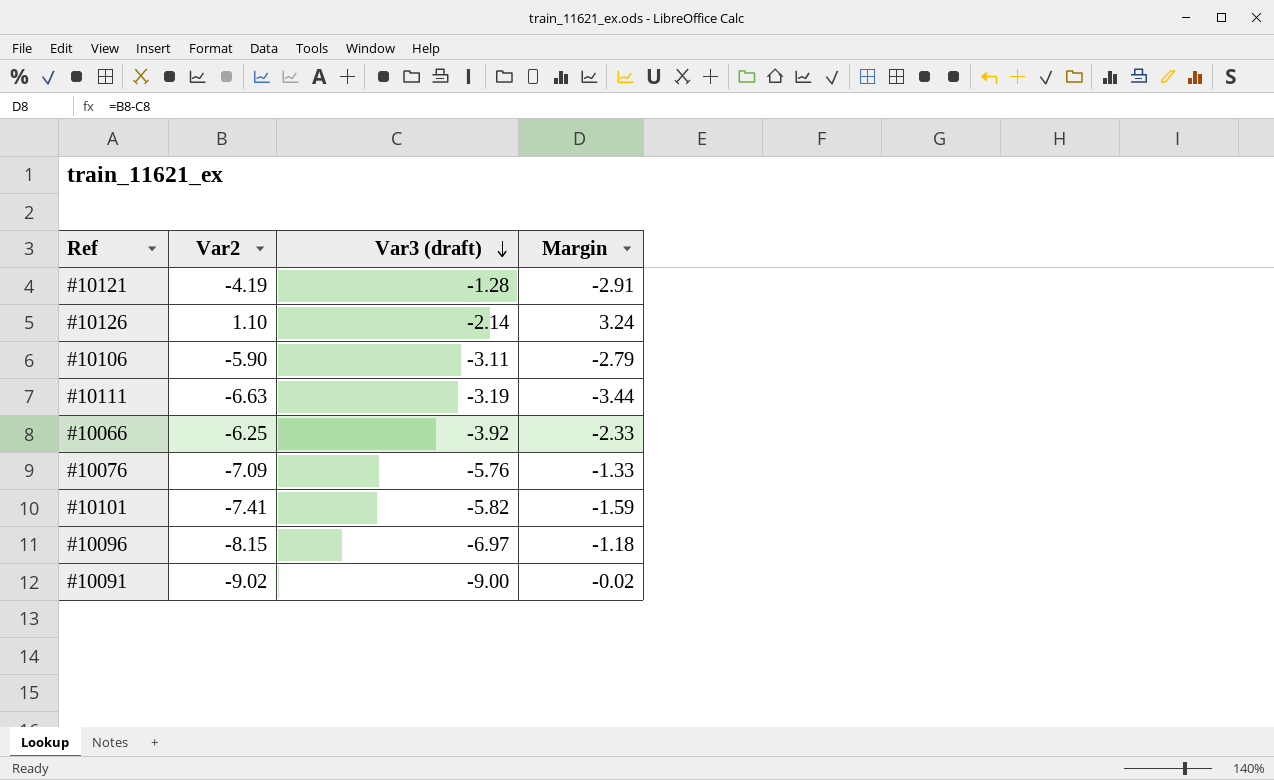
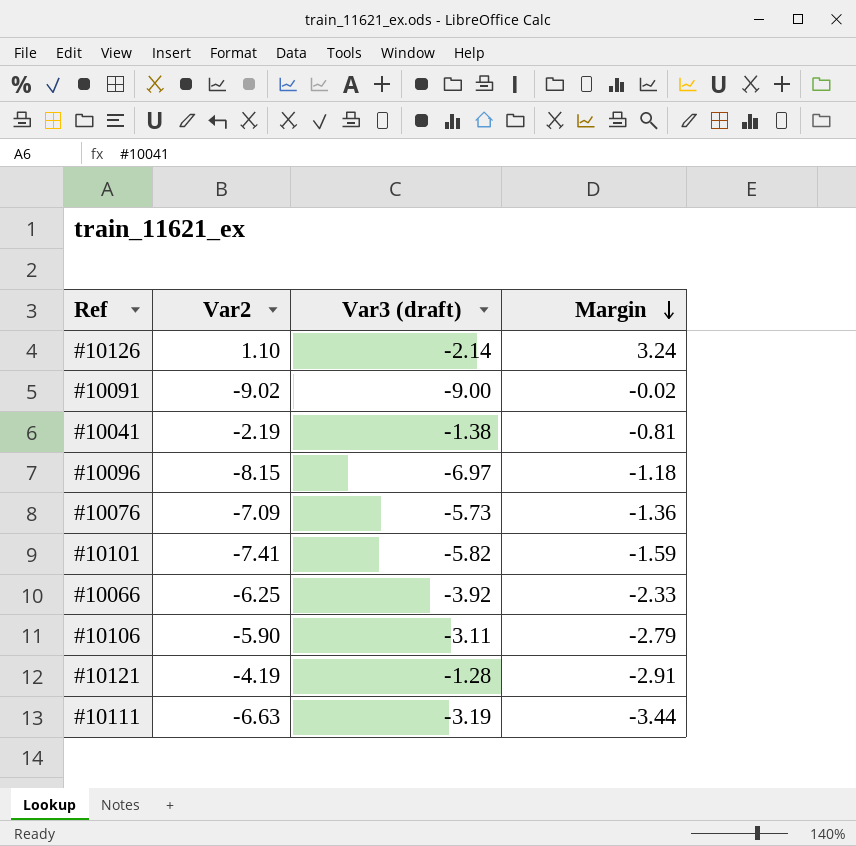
row order: Var3 (draft) descending -> Margin descending
row #10041: none -> -2.19 | -1.38 | -0.81
#10076 | Var3 (draft): -5.76 -> -5.73
#10076 | Margin: -1.33 -> -1.36

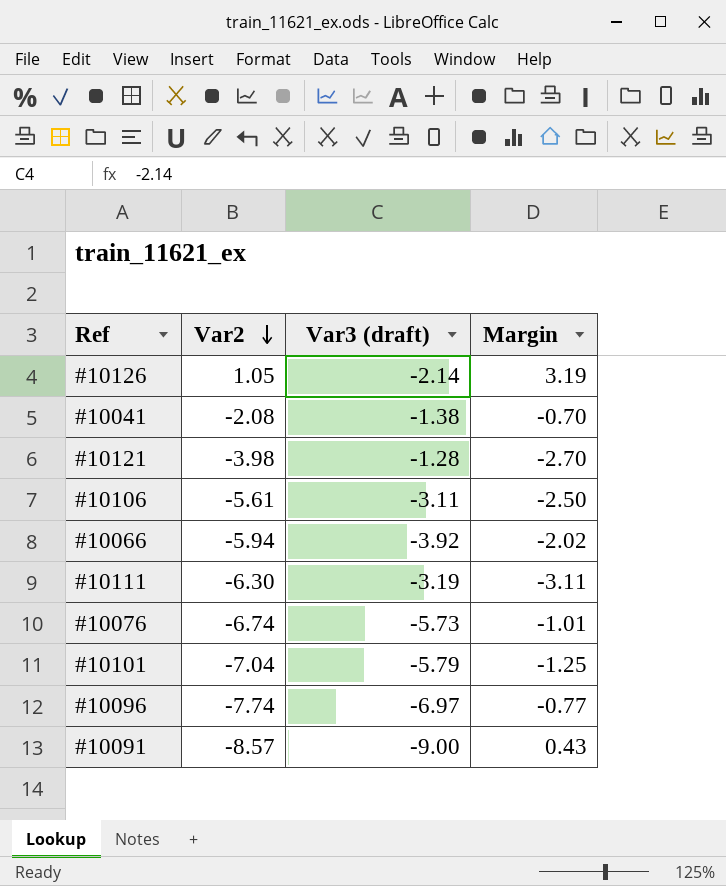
row order: Margin descending -> Var2 descending
#10126 | Var2: 1.10 -> 1.05
#10126 | Margin: 3.24 -> 3.19
#10041 | Var2: -2.19 -> -2.08
#10041 | Margin: -0.81 -> -0.70
#10121 | Var2: -4.19 -> -3.98
#10121 | Margin: -2.91 -> -2.70
#10106 | Var2: -5.90 -> -5.61
#10106 | Margin: -2.79 -> -2.50
#10066 | Var2: -6.25 -> -5.94
#10066 | Margin: -2.33 -> -2.02
#10111 | Var2: -6.63 -> -6.30
#10111 | Margin: -3.44 -> -3.11
#10076 | Var2: -7.09 -> -6.74
#10076 | Margin: -1.36 -> -1.01
#10101 | Var2: -7.41 -> -7.04
#10101 | Var3 (draft): -5.82 -> -5.79
#10101 | Margin: -1.59 -> -1.25
#10096 | Var2: -8.15 -> -7.74
#10096 | Margin: -1.18 -> -0.77
#10091 | Var2: -9.02 -> -8.57
#10091 | Margin: -0.02 -> 0.43

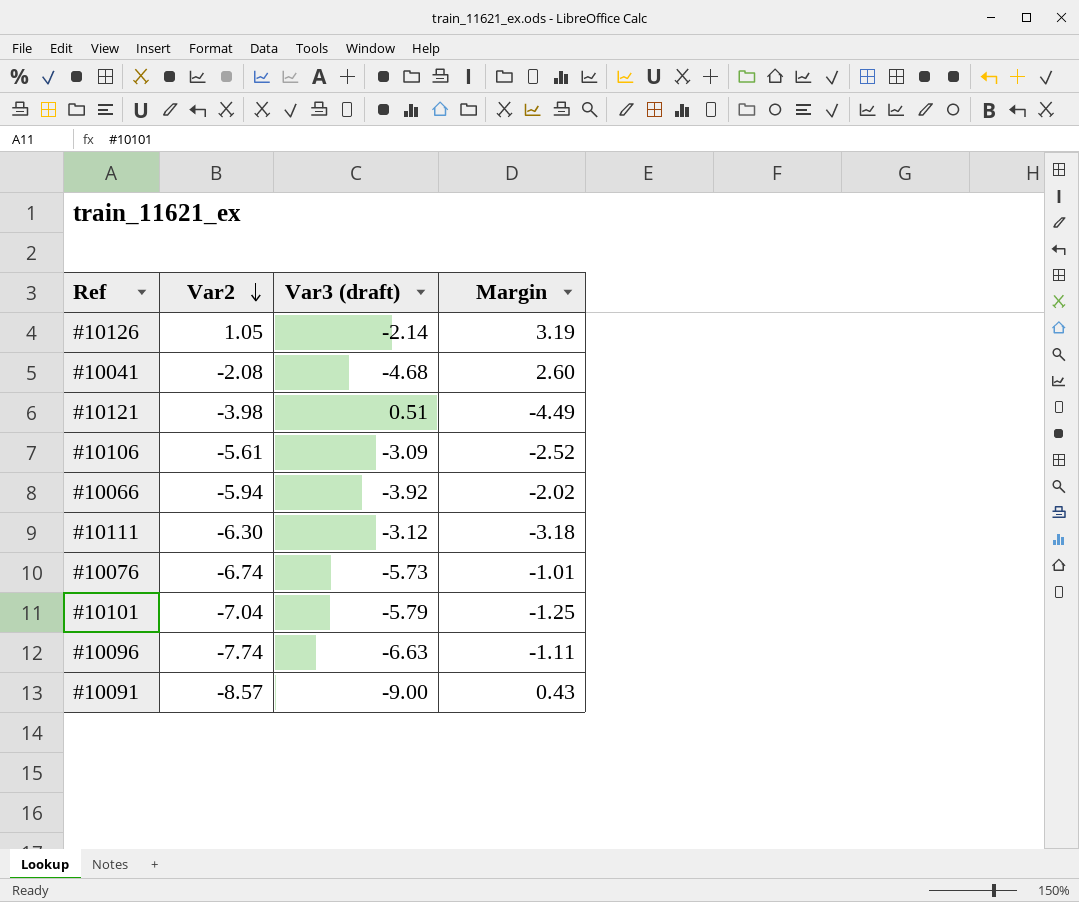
#10041 | Var3 (draft): -1.38 -> -4.68
#10041 | Margin: -0.70 -> 2.60
#10121 | Var3 (draft): -1.28 -> 0.51
#10121 | Margin: -2.70 -> -4.49
#10106 | Var3 (draft): -3.11 -> -3.09
#10106 | Margin: -2.50 -> -2.52
#10111 | Var3 (draft): -3.19 -> -3.12
#10111 | Margin: -3.11 -> -3.18
#10096 | Var3 (draft): -6.97 -> -6.63
#10096 | Margin: -0.77 -> -1.11

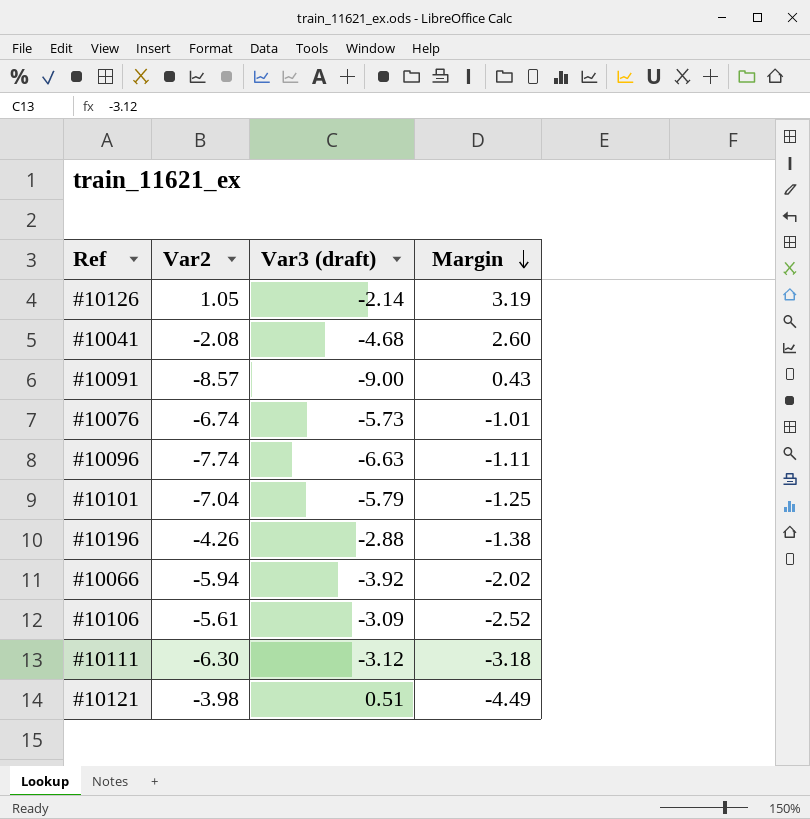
row order: Var2 descending -> Margin descending
row #10196: none -> -4.26 | -2.88 | -1.38

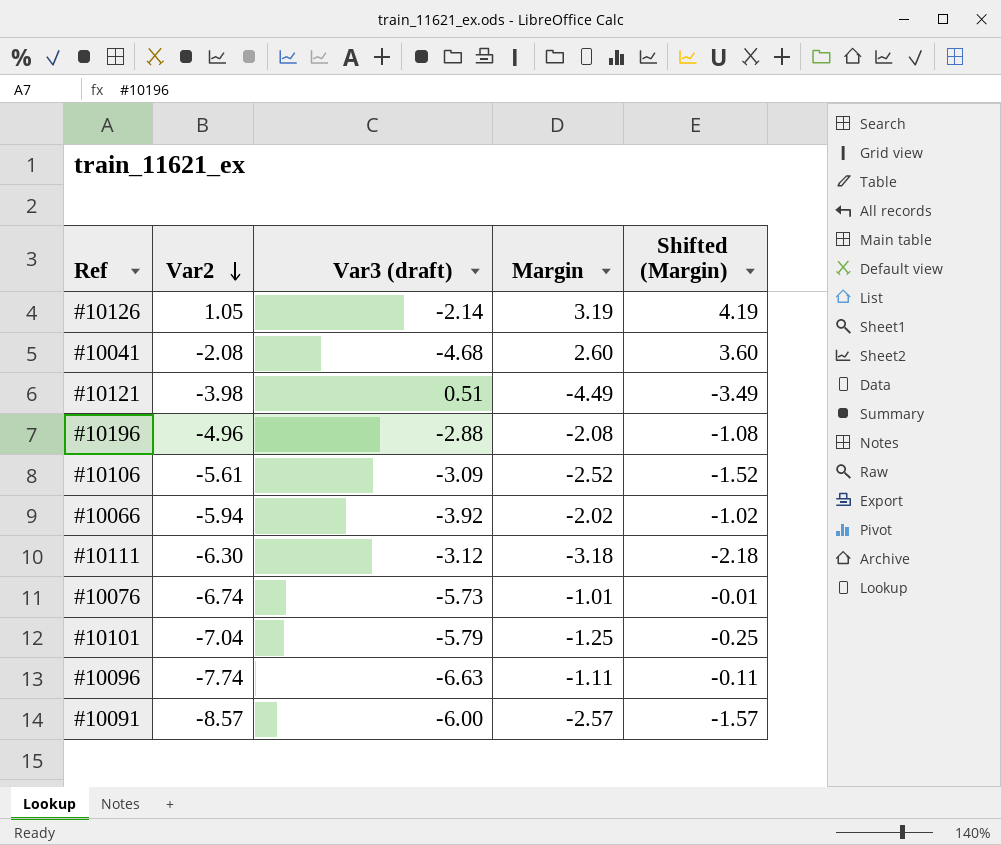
row order: Margin descending -> Var2 descending
column Shifted (Margin) | formula: none -> [Margin] + 1
#10196 | Var2: -4.26 -> -4.96
#10196 | Margin: -1.38 -> -2.08
#10091 | Var3 (draft): -9.00 -> -6.00
#10091 | Margin: 0.43 -> -2.57

